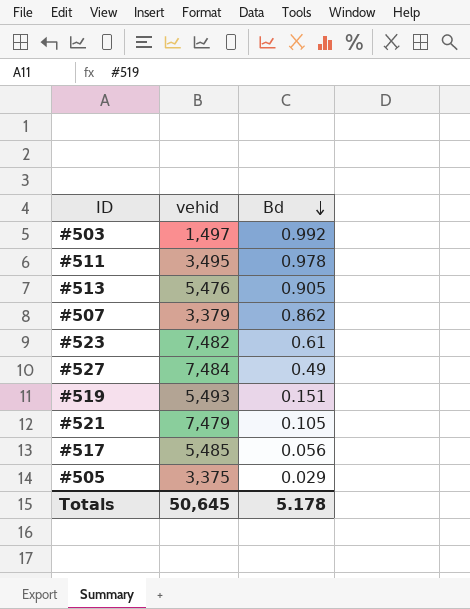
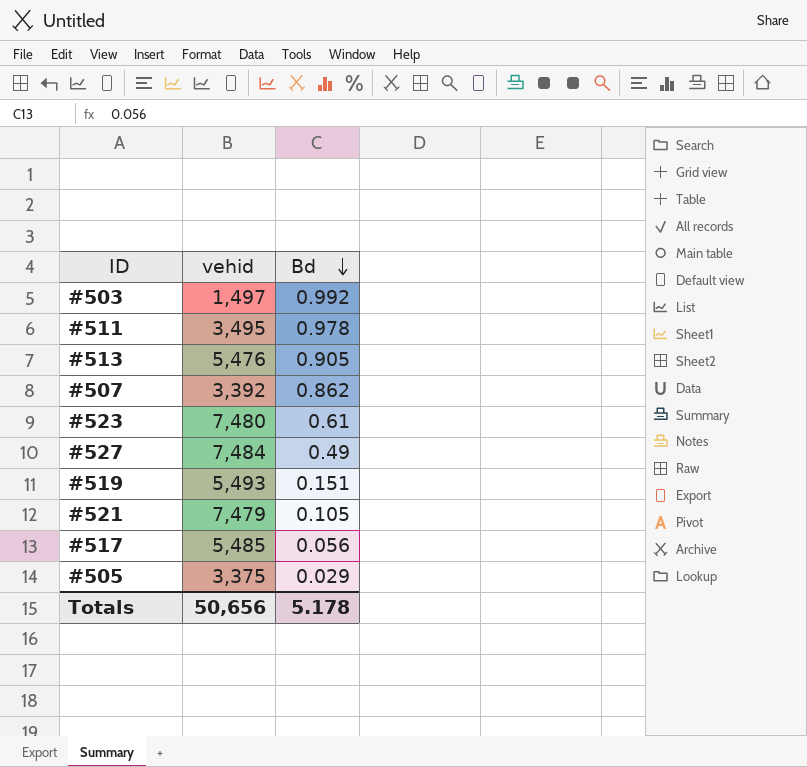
#507 | vehid: 3,379 -> 3,392
#523 | vehid: 7,482 -> 7,480
Totals | vehid: 50,645 -> 50,656

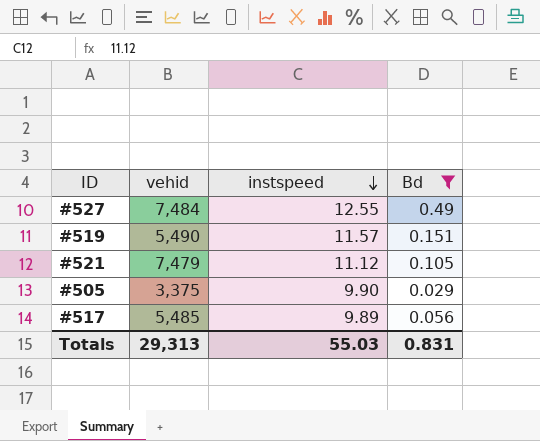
filter: none -> Bd <= 0.49
row order: Bd descending -> instspeed descending
column instspeed | position: none -> 3
#519 | vehid: 5,493 -> 5,490
Totals | vehid: 50,656 -> 29,313
Totals | Bd: 5.178 -> 0.831

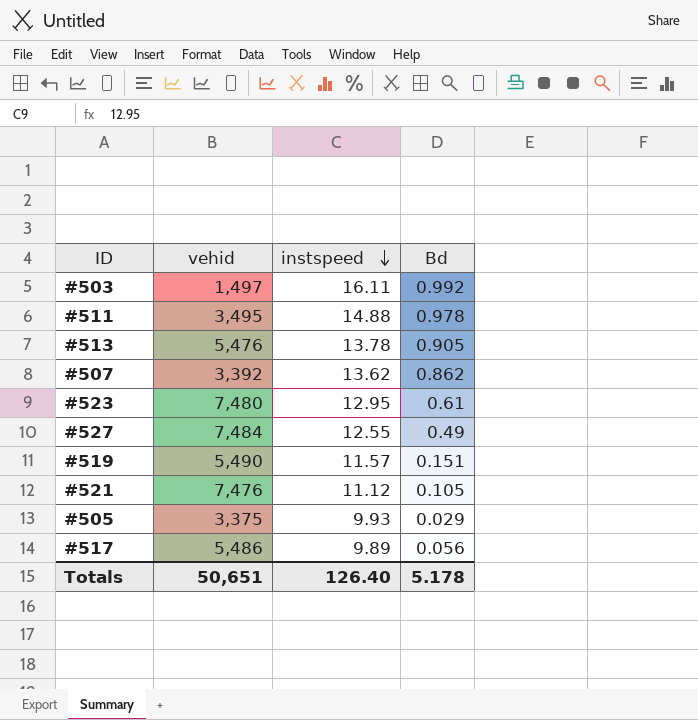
filter: Bd <= 0.49 -> none
#521 | vehid: 7,479 -> 7,476
#505 | instspeed: 9.90 -> 9.93
#517 | vehid: 5,485 -> 5,486
Totals | vehid: 29,313 -> 50,651
Totals | instspeed: 55.03 -> 126.40
Totals | Bd: 0.831 -> 5.178

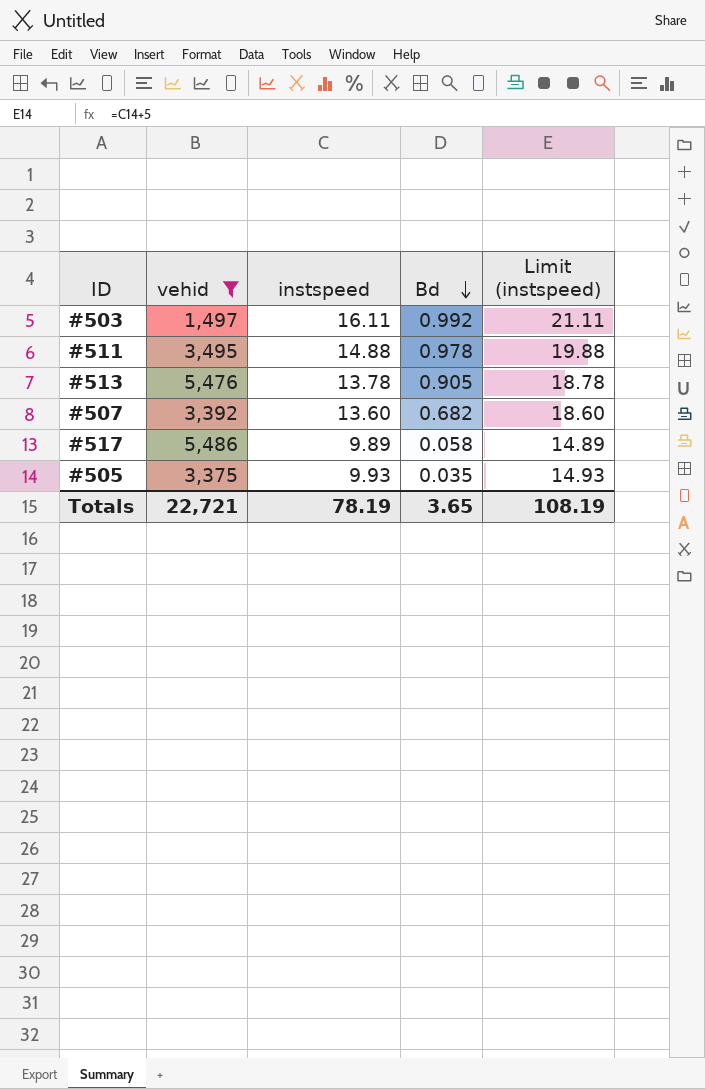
filter: none -> vehid <= 5,486
row order: instspeed descending -> Bd descending
column Limit (instspeed) | formula: none -> [instspeed] + 5
#507 | instspeed: 13.62 -> 13.60
#507 | Bd: 0.862 -> 0.682
#517 | Bd: 0.056 -> 0.058
#505 | Bd: 0.029 -> 0.035
Totals | vehid: 50,651 -> 22,721
Totals | instspeed: 126.40 -> 78.19
Totals | Bd: 5.178 -> 3.65

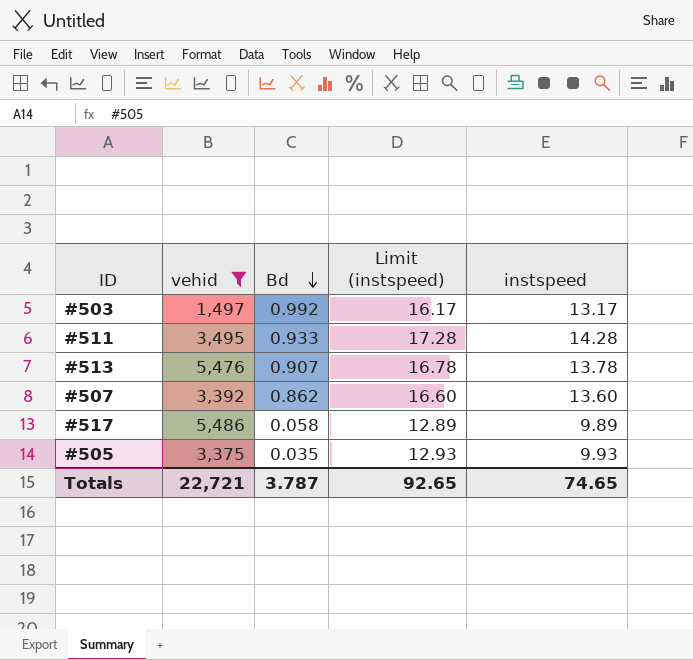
column Limit (instspeed) | formula: [instspeed] + 5 -> [instspeed] + 3
column instspeed | position: 3 -> 5
#503 | instspeed: 16.11 -> 13.17
#511 | Bd: 0.978 -> 0.933
#511 | instspeed: 14.88 -> 14.28
#513 | Bd: 0.905 -> 0.907
#507 | Bd: 0.682 -> 0.862
Totals | Bd: 3.65 -> 3.787
Totals | Limit (instspeed): 108.19 -> 92.65
Totals | instspeed: 78.19 -> 74.65

